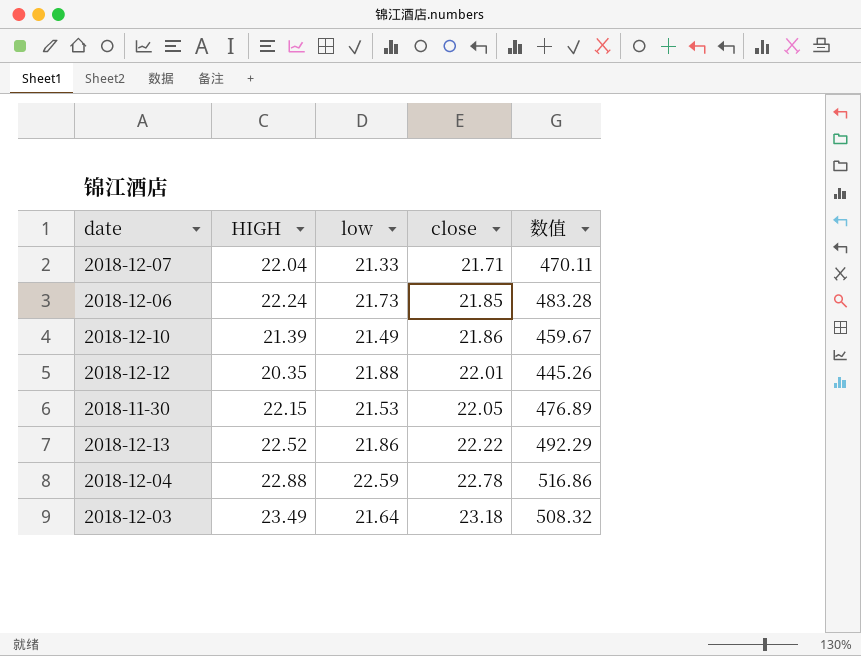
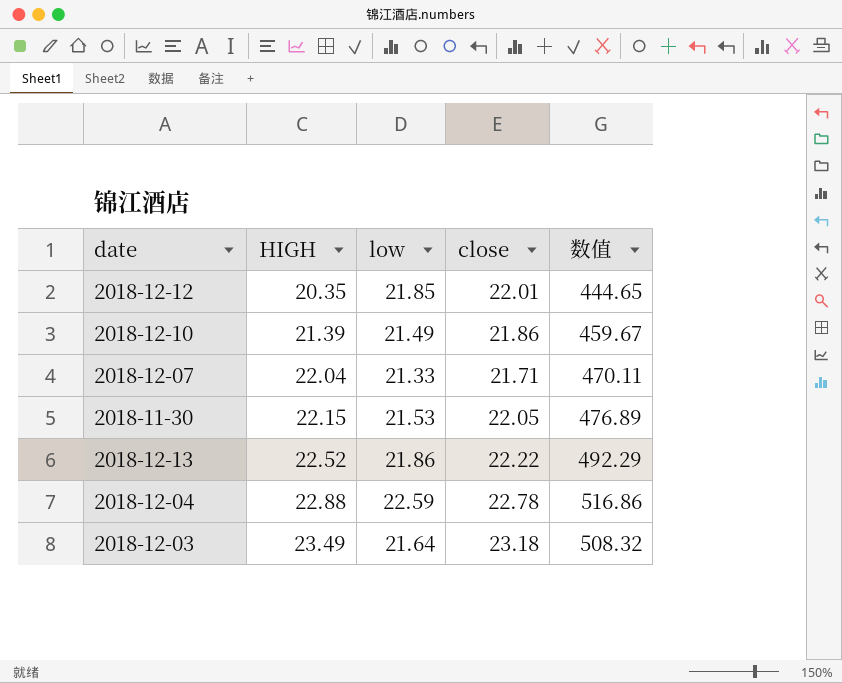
row order: close ascending -> HIGH ascending
row 2018-12-06: 22.24 | 21.73 | 21.85 | 483.28 -> none
2018-12-12 | low: 21.88 -> 21.85
2018-12-12 | 数值: 445.26 -> 444.65

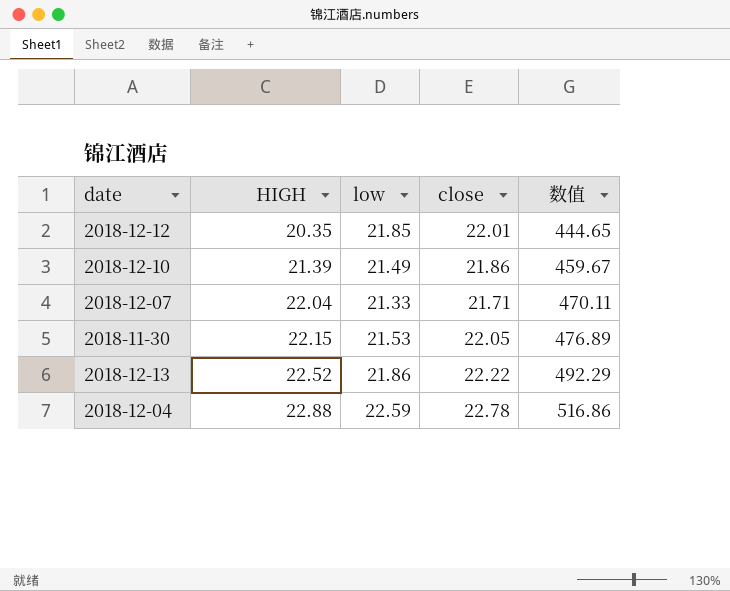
row 2018-12-03: 23.49 | 21.64 | 23.18 | 508.32 -> none

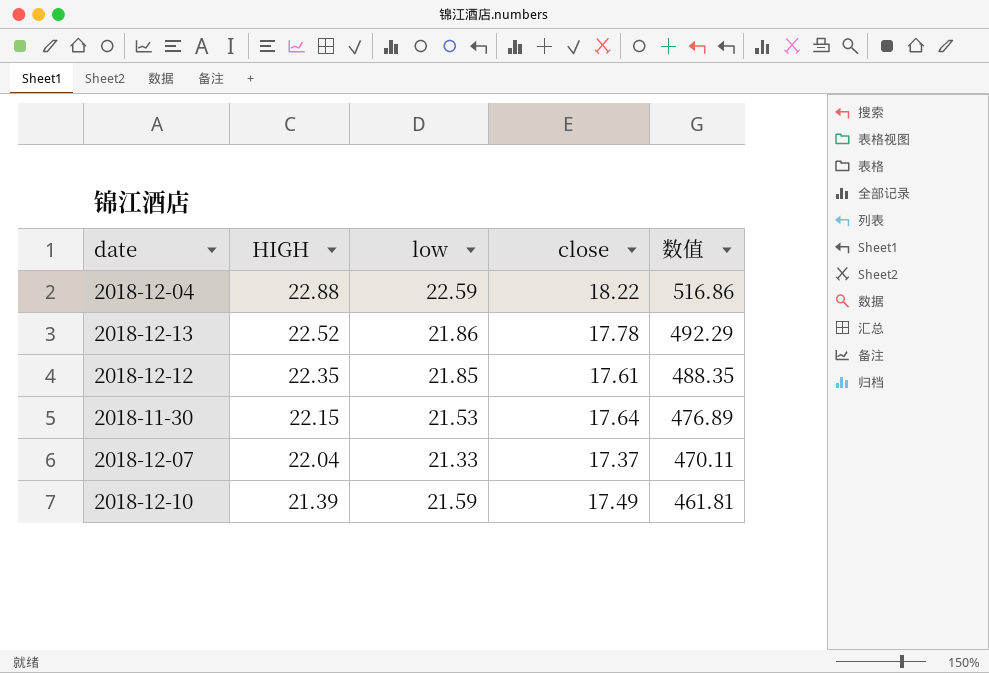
row order: HIGH ascending -> HIGH descending
2018-12-04 | close: 22.78 -> 18.22
2018-12-13 | close: 22.22 -> 17.78
2018-12-12 | HIGH: 20.35 -> 22.35
2018-12-12 | close: 22.01 -> 17.61
2018-12-12 | 数值: 444.65 -> 488.35
2018-11-30 | close: 22.05 -> 17.64
2018-12-07 | close: 21.71 -> 17.37
2018-12-10 | low: 21.49 -> 21.59
2018-12-10 | close: 21.86 -> 17.49
2018-12-10 | 数值: 459.67 -> 461.81

